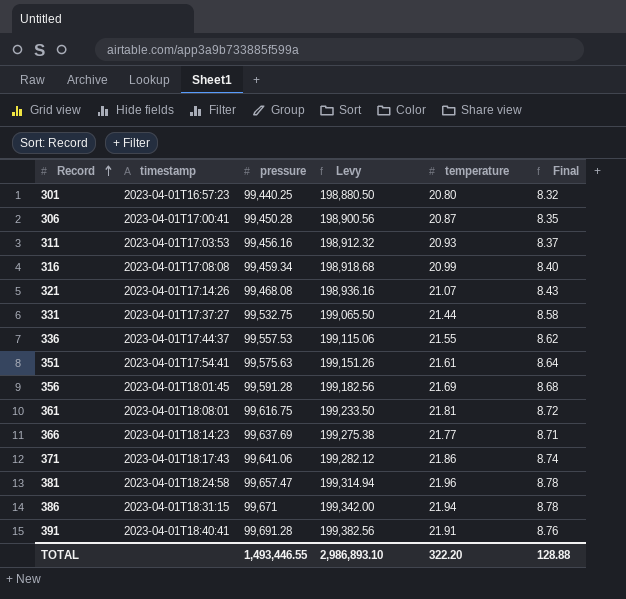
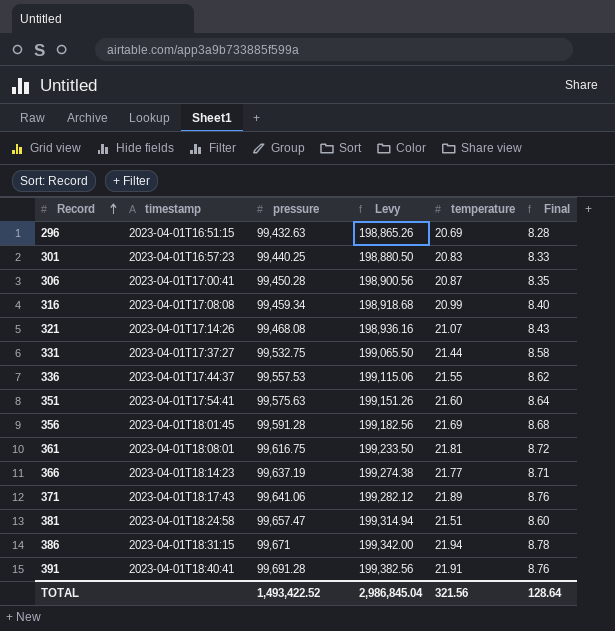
row 311: 2023-04-01T17:03:53 | 99,456.16 | 198,912.32 | 20.93 | 8.37 -> none
row 296: none -> 2023-04-01T16:51:15 | 99,432.63 | 198,865.26 | 20.69 | 8.28
301 | temperature: 20.80 -> 20.83
301 | Final: 8.32 -> 8.33
351 | temperature: 21.61 -> 21.60
366 | pressure: 99,637.69 -> 99,637.19
366 | Levy: 199,275.38 -> 199,274.38
371 | temperature: 21.86 -> 21.89
371 | Final: 8.74 -> 8.76
381 | temperature: 21.96 -> 21.51
381 | Final: 8.78 -> 8.60
TOTAL | pressure: 1,493,446.55 -> 1,493,422.52
TOTAL | Levy: 2,986,893.10 -> 2,986,845.04
TOTAL | temperature: 322.20 -> 321.56
TOTAL | Final: 128.88 -> 128.64

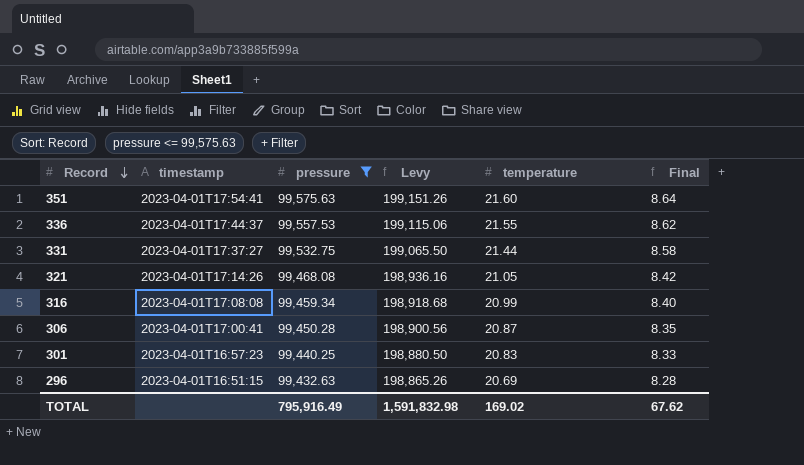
filter: none -> pressure <= 99,575.63
row order: Record ascending -> Record descending
321 | temperature: 21.07 -> 21.05
321 | Final: 8.43 -> 8.42
TOTAL | pressure: 1,493,422.52 -> 795,916.49
TOTAL | Levy: 2,986,845.04 -> 1,591,832.98
TOTAL | temperature: 321.56 -> 169.02
TOTAL | Final: 128.64 -> 67.62

